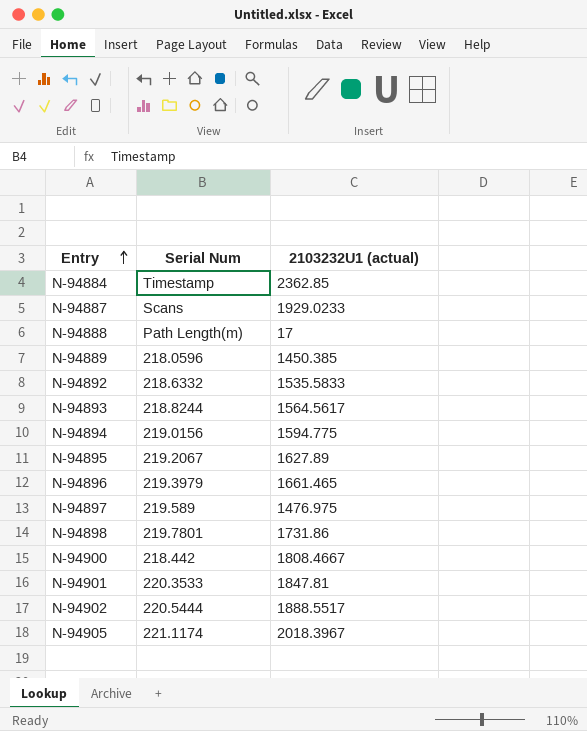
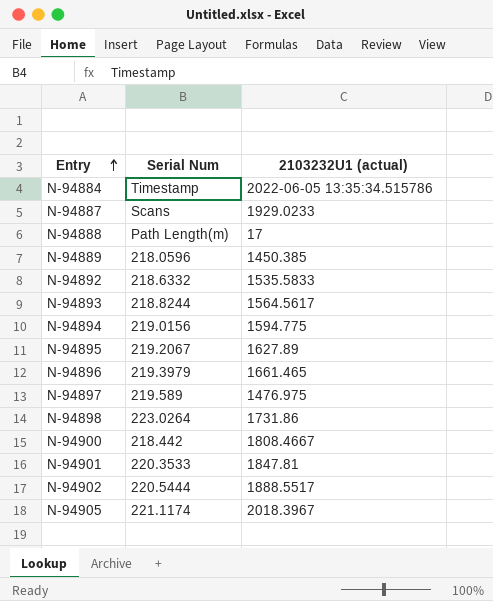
N-94884 | 2103232U1 (actual): 2362.85 -> 2022-06-05 13:35:34.515786
N-94898 | Serial Num: 219.7801 -> 223.0264

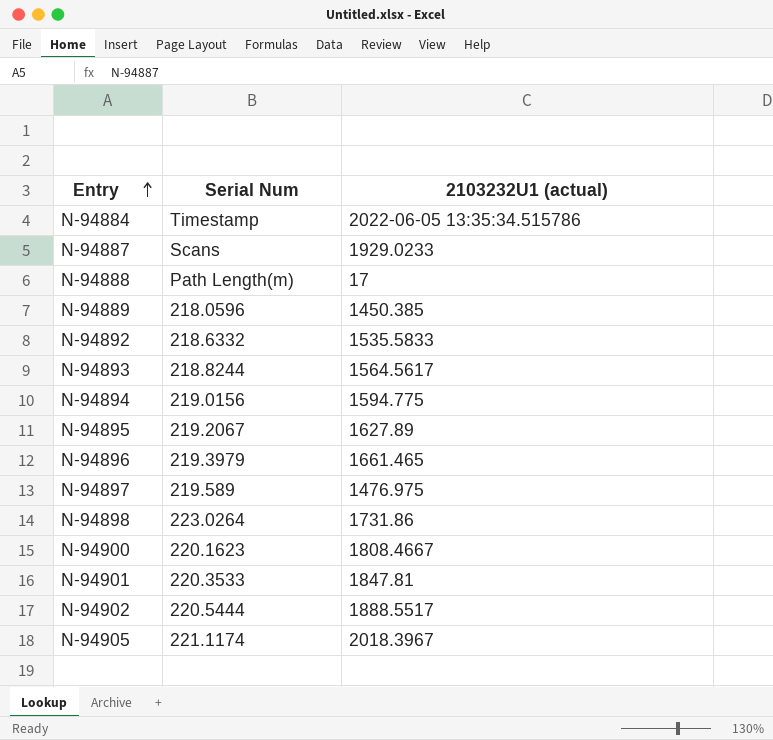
N-94900 | Serial Num: 218.442 -> 220.1623

